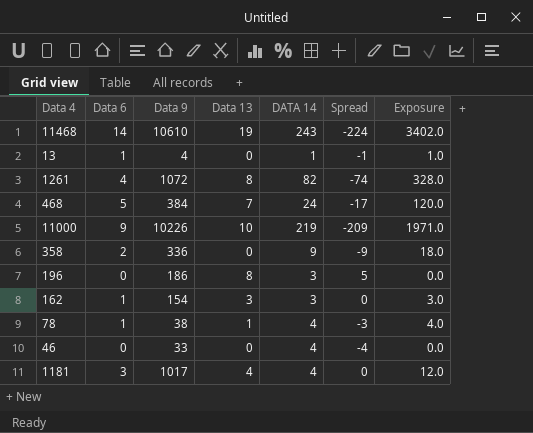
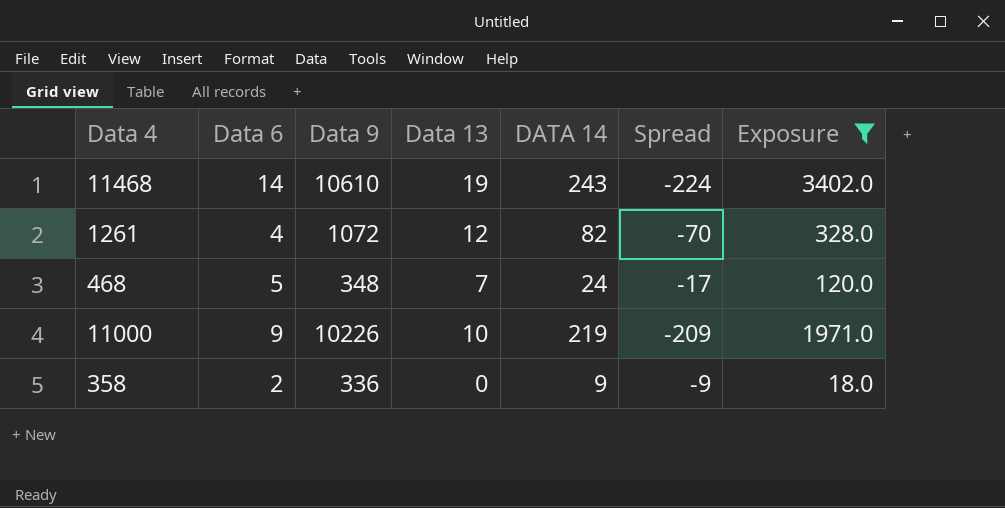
filter: none -> Exposure >= 18.0
1261 | Data 13: 8 -> 12
1261 | Spread: -74 -> -70
468 | Data 9: 384 -> 348

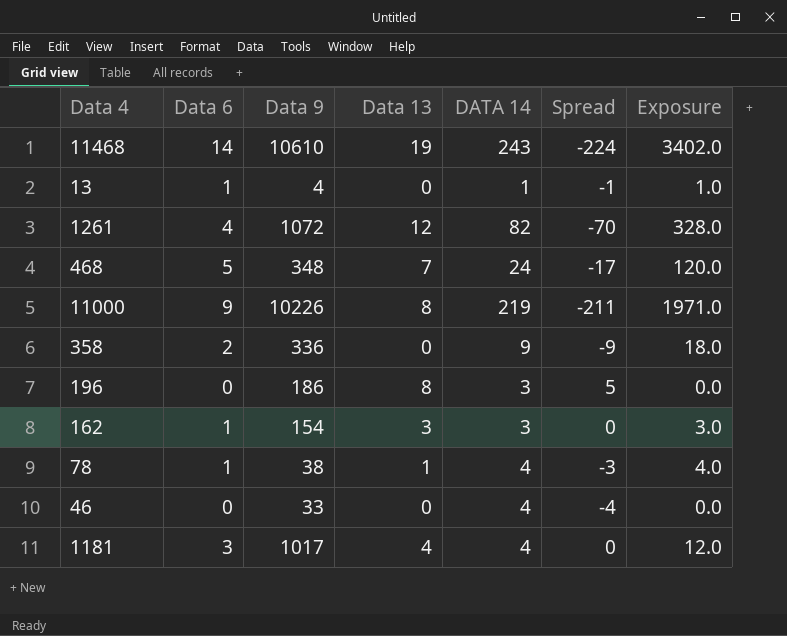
filter: Exposure >= 18.0 -> none
11000 | Data 13: 10 -> 8
11000 | Spread: -209 -> -211

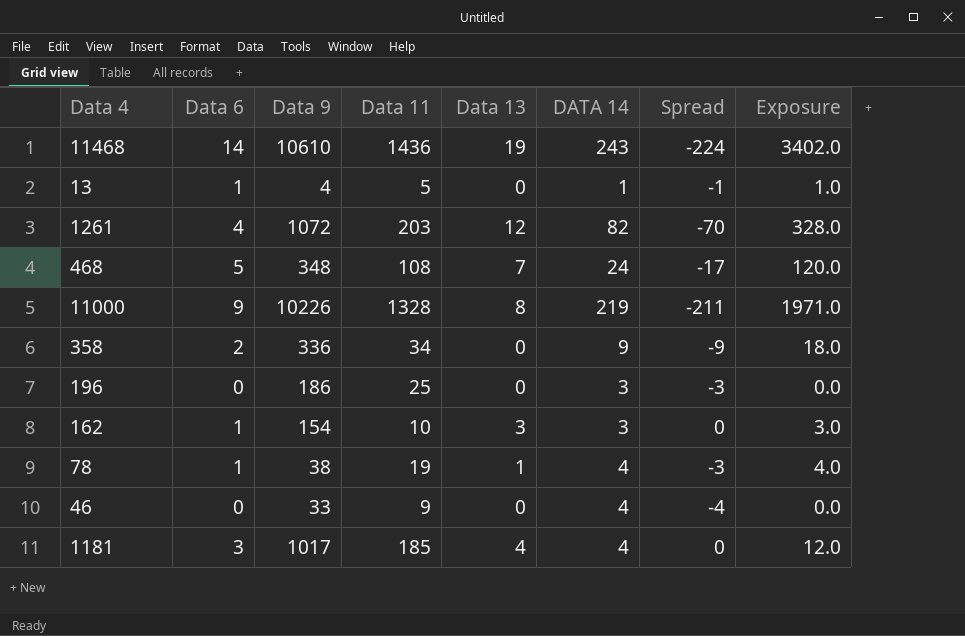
column Data 11 | position: none -> 4
196 | Data 13: 8 -> 0
196 | Spread: 5 -> -3

